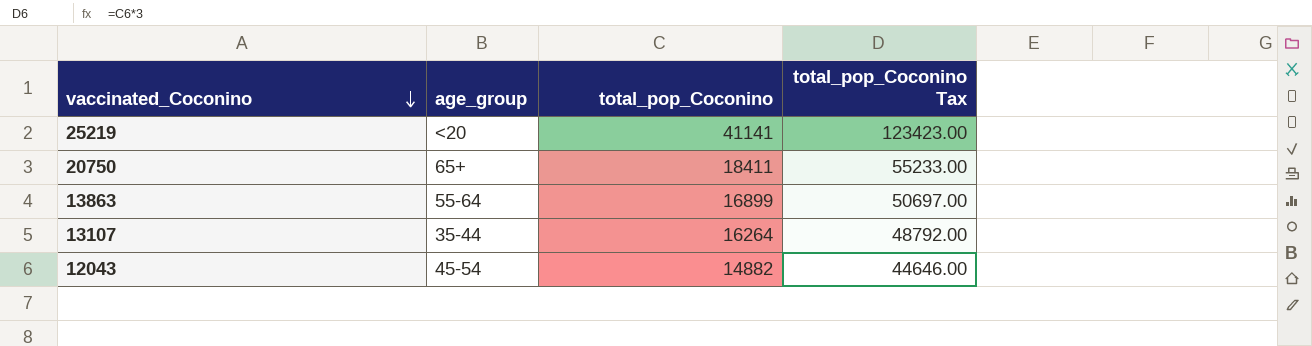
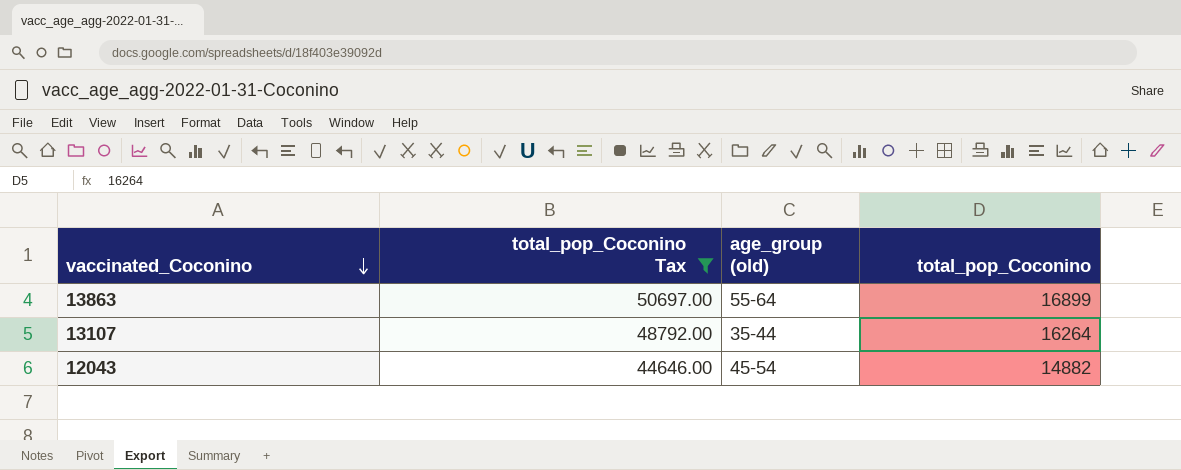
filter: none -> total_pop_Coconino Tax <= 50697.00
column total_pop_Coconino Tax | position: 4 -> 2
column name: age_group -> age_group (old)

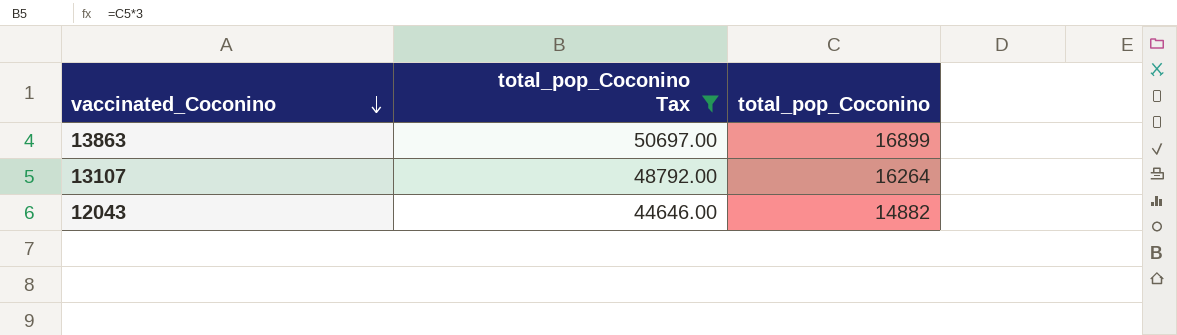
column age_group (old) | position: 3 -> none

